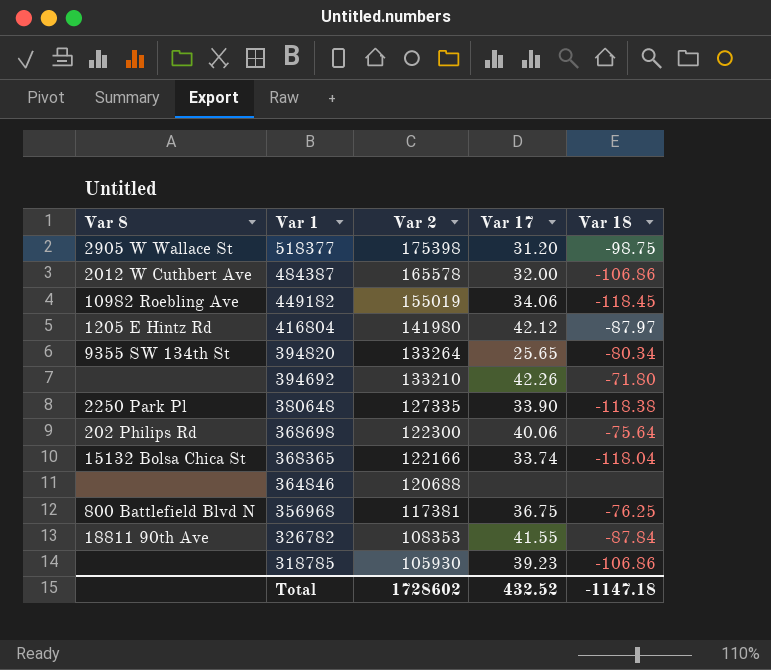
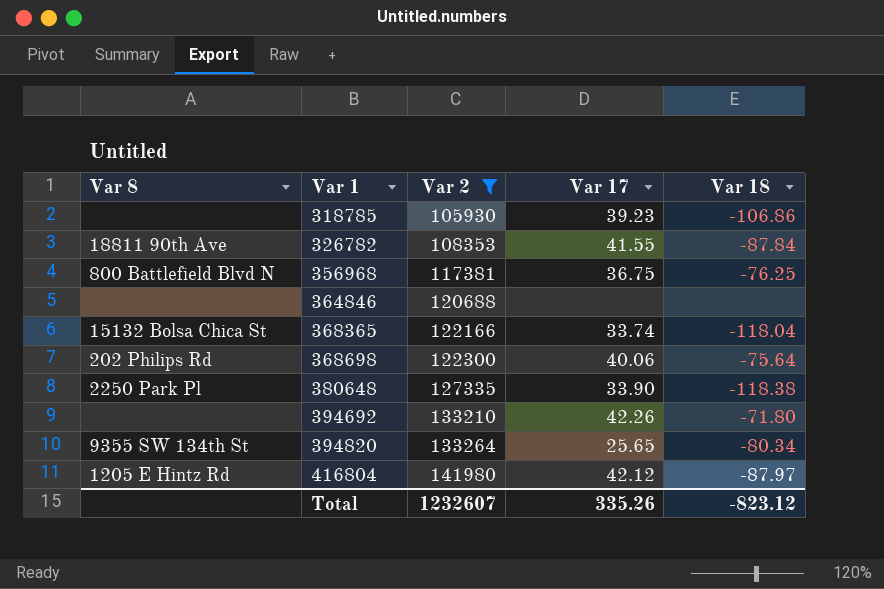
filter: none -> Var 2 <= 141980
row order: Var 1 descending -> Var 1 ascending
Total | Var 2: 1728602 -> 1232607
Total | Var 17: 432.52 -> 335.26
Total | Var 18: -1147.18 -> -823.12

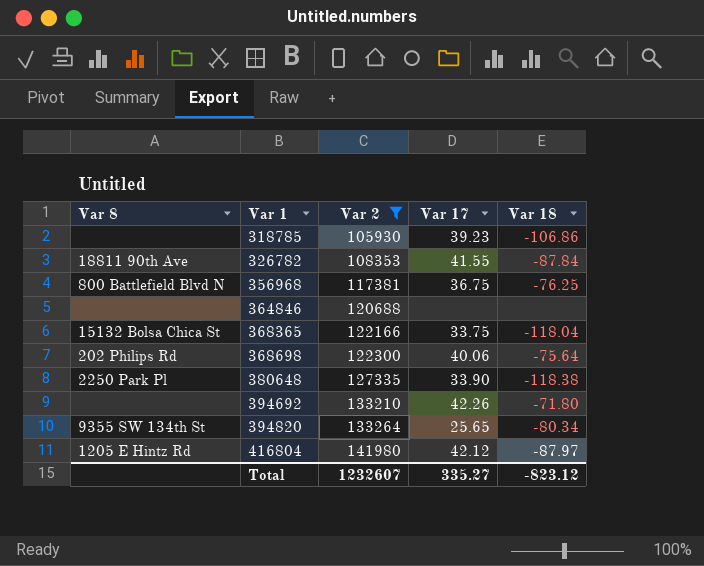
368365 | Var 17: 33.74 -> 33.75
Total | Var 17: 335.26 -> 335.27

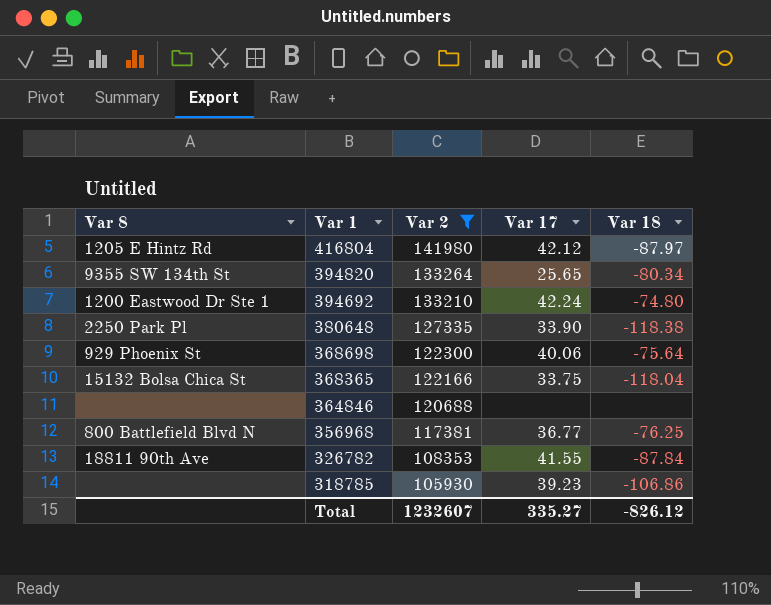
row order: Var 1 ascending -> Var 1 descending
394692 | Var 8: none -> 1200 Eastwood Dr Ste 1
394692 | Var 17: 42.26 -> 42.24
394692 | Var 18: -71.80 -> -74.80
368698 | Var 8: 202 Philips Rd -> 929 Phoenix St
356968 | Var 17: 36.75 -> 36.77
Total | Var 18: -823.12 -> -826.12

